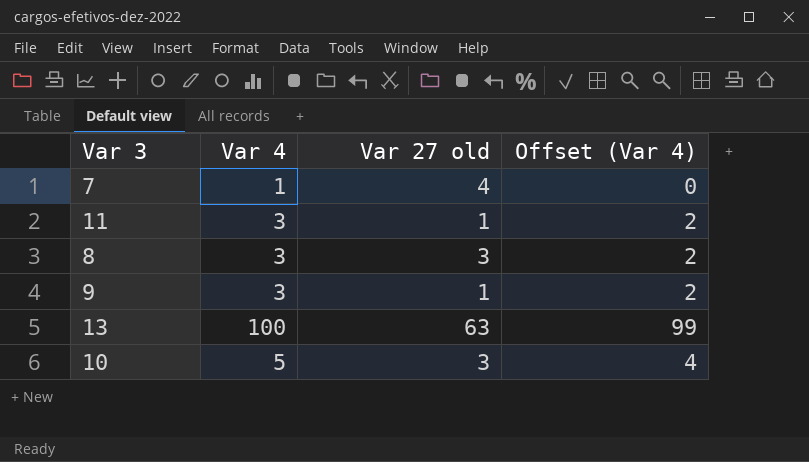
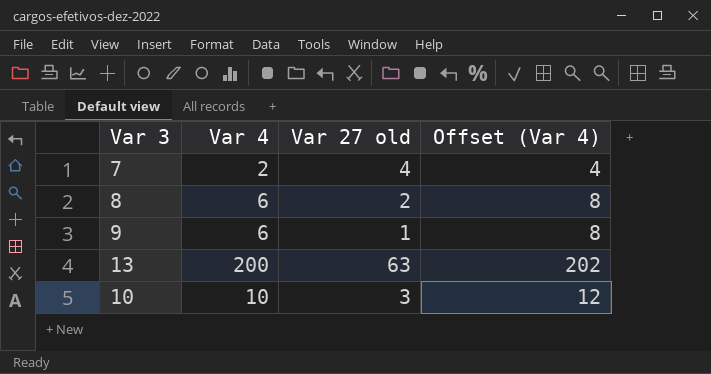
column Offset (Var 4) | formula: [Var 4] - 1 -> [Var 4] + 2
row 11: 3 | 1 | 2 -> none
7 | Var 4: 1 -> 2
8 | Var 4: 3 -> 6
8 | Var 27 old: 3 -> 2
9 | Var 4: 3 -> 6
13 | Var 4: 100 -> 200
10 | Var 4: 5 -> 10

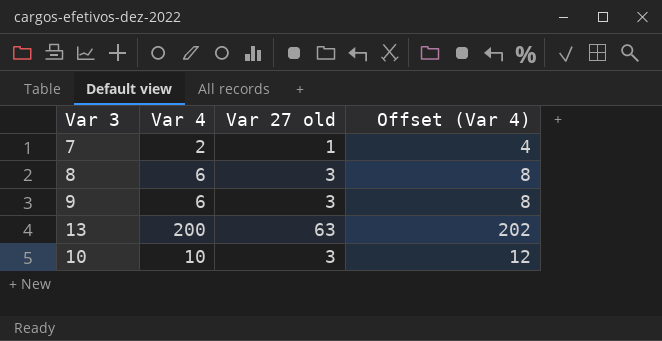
7 | Var 27 old: 4 -> 1
8 | Var 27 old: 2 -> 3
9 | Var 27 old: 1 -> 3

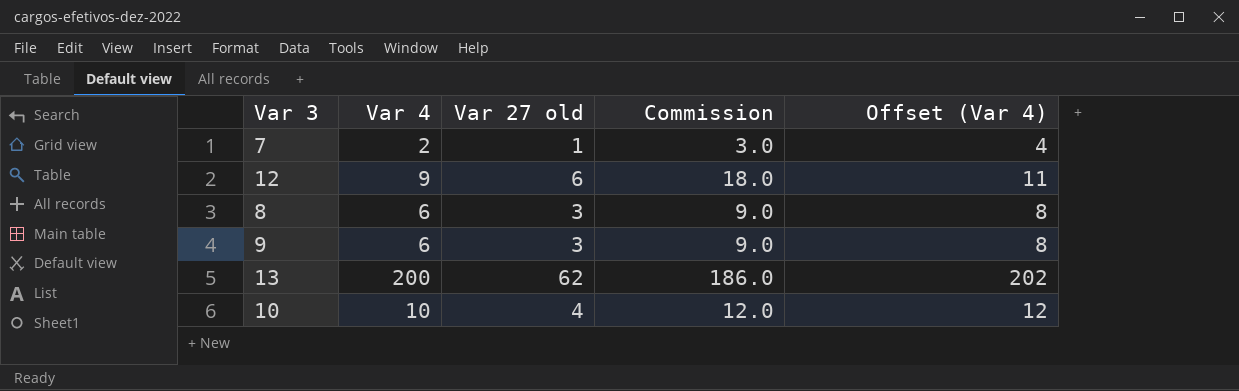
column Commission | formula: none -> [Var 27 old] * 3
row 12: none -> 9 | 6 | 18.0 | 11
13 | Var 27 old: 63 -> 62
10 | Var 27 old: 3 -> 4

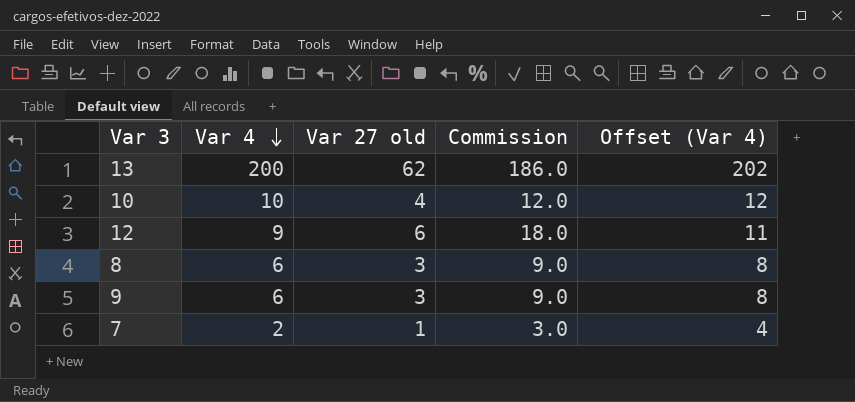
row order: none -> Var 4 descending

